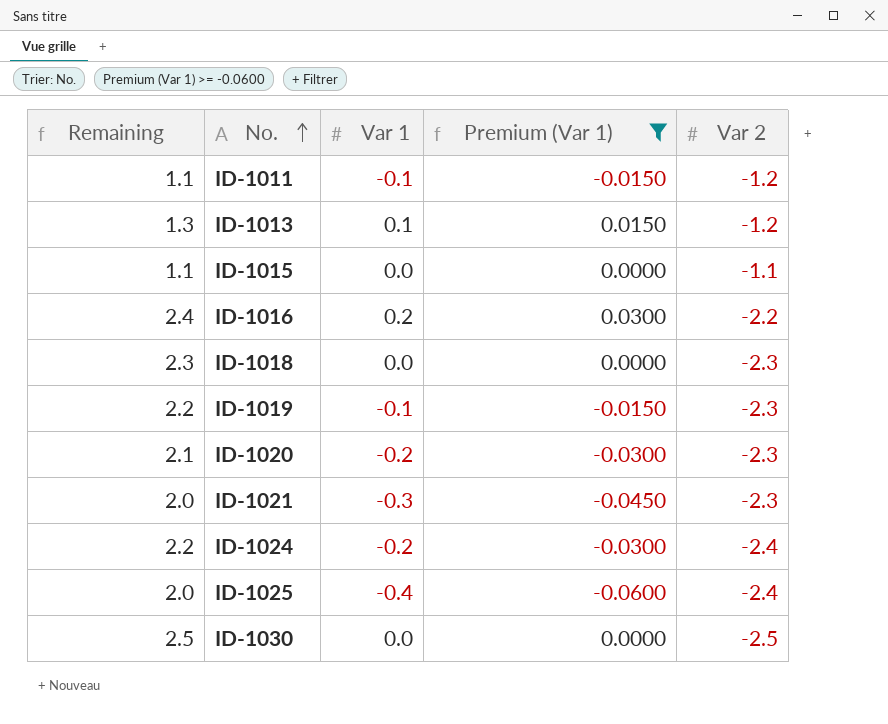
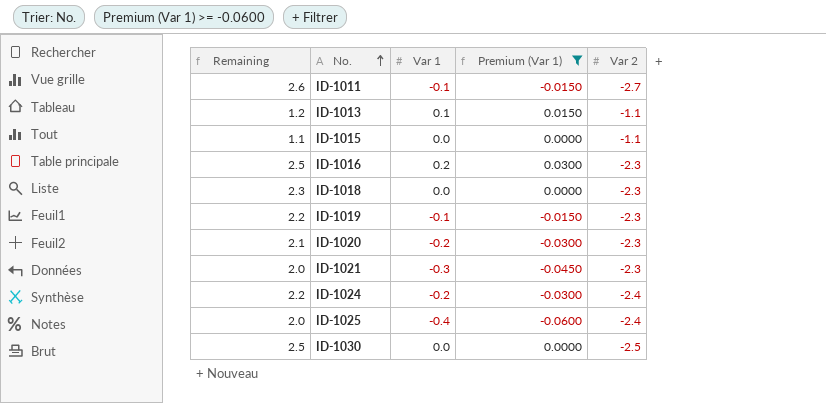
ID-1011 | Remaining: 1.1 -> 2.6
ID-1011 | Var 2: -1.2 -> -2.7
ID-1013 | Remaining: 1.3 -> 1.2
ID-1013 | Var 2: -1.2 -> -1.1
ID-1016 | Remaining: 2.4 -> 2.5
ID-1016 | Var 2: -2.2 -> -2.3

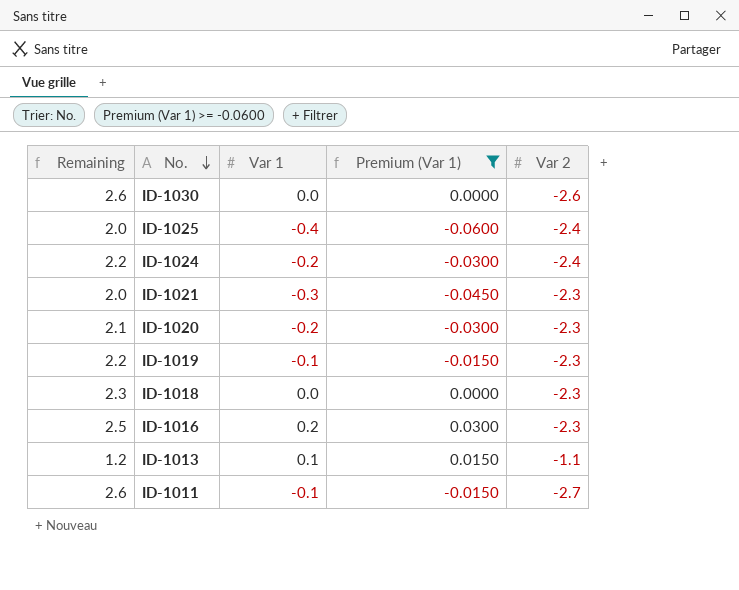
row order: No. ascending -> No. descending
row ID-1015: 1.1 | 0.0 | 0.0000 | -1.1 -> none
ID-1030 | Remaining: 2.5 -> 2.6
ID-1030 | Var 2: -2.5 -> -2.6

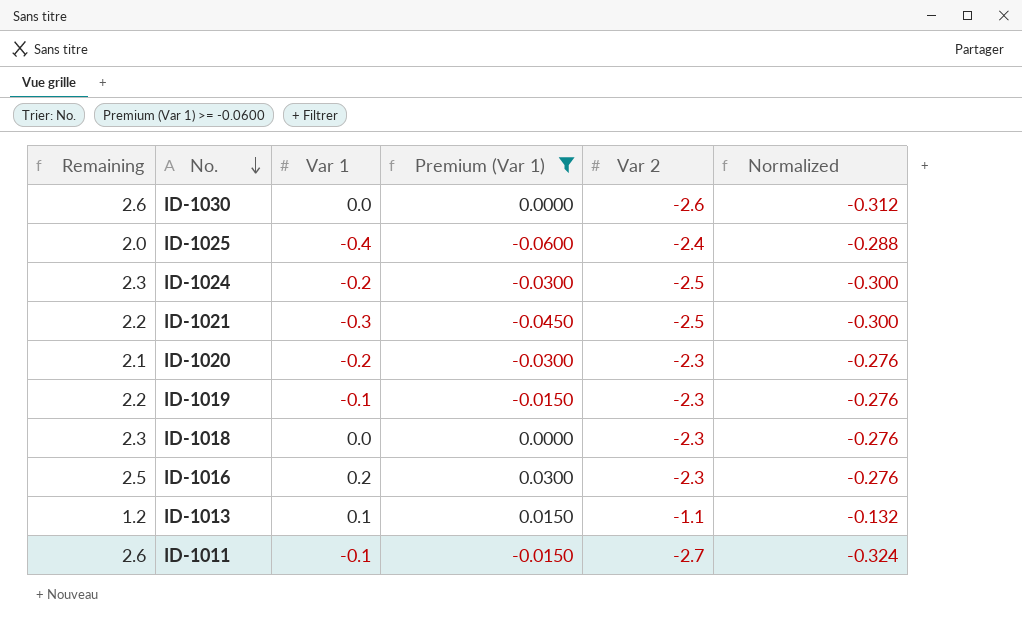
column Normalized | formula: none -> [Var 2] * 0.12
ID-1024 | Remaining: 2.2 -> 2.3
ID-1024 | Var 2: -2.4 -> -2.5
ID-1021 | Remaining: 2.0 -> 2.2
ID-1021 | Var 2: -2.3 -> -2.5

